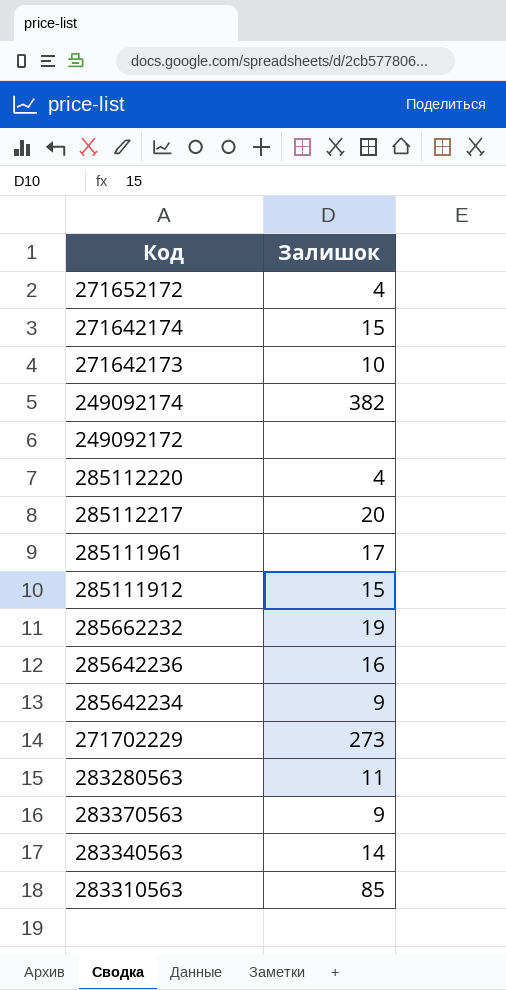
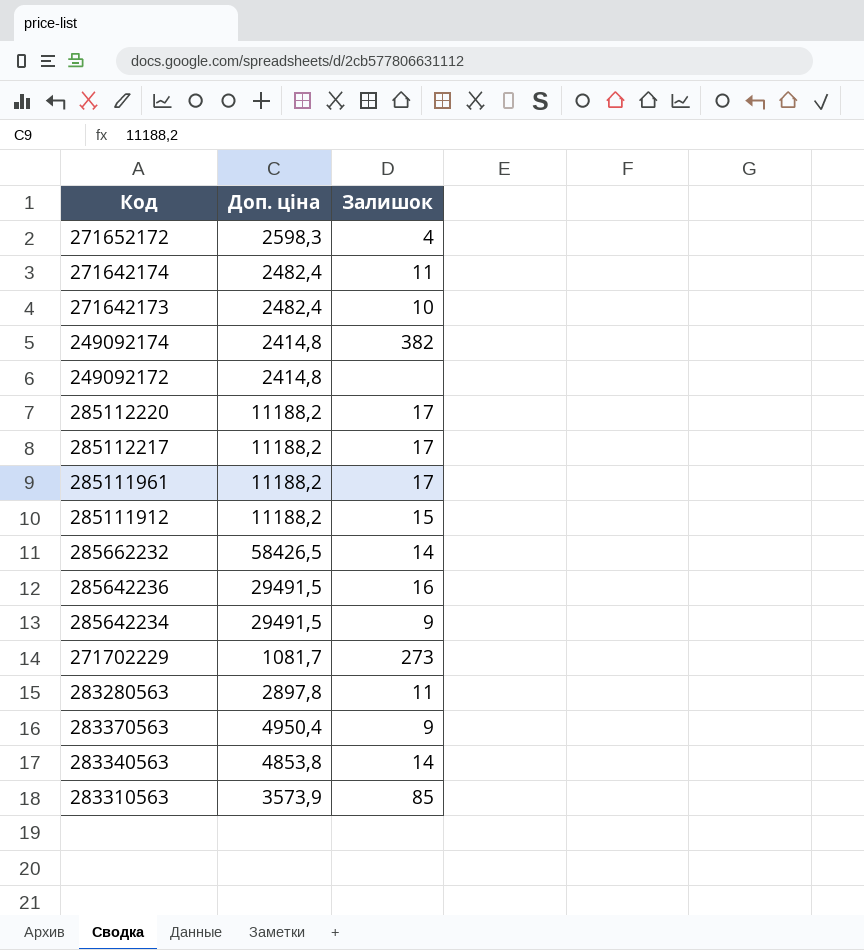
column Доп. ціна | position: none -> 2
271642174 | Залишок: 15 -> 11
285112220 | Залишок: 4 -> 17
285112217 | Залишок: 20 -> 17
285662232 | Залишок: 19 -> 14

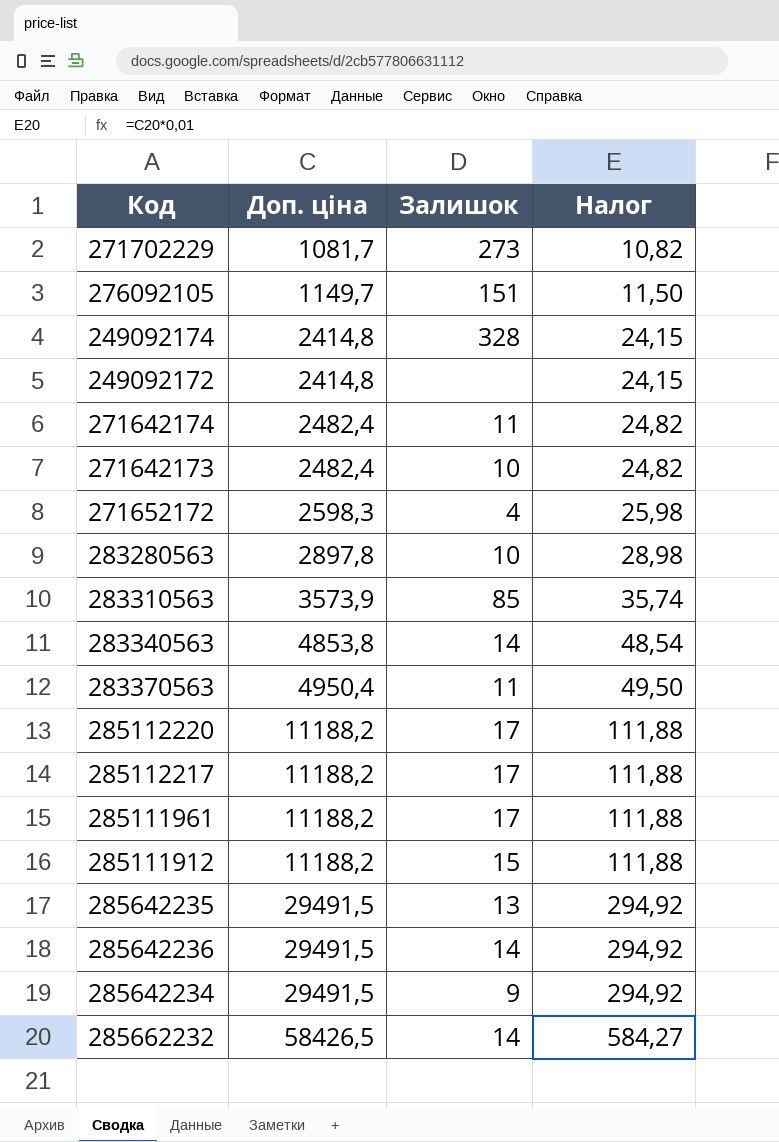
row order: none -> Доп. ціна ascending
column Налог | formula: none -> [Доп. ціна] * 0,01
row 276092105: none -> 1149,7 | 151 | 11,50
249092174 | Залишок: 382 -> 328
283280563 | Залишок: 11 -> 10
283370563 | Залишок: 9 -> 11
row 285642235: none -> 29491,5 | 13 | 294,92
285642236 | Залишок: 16 -> 14

